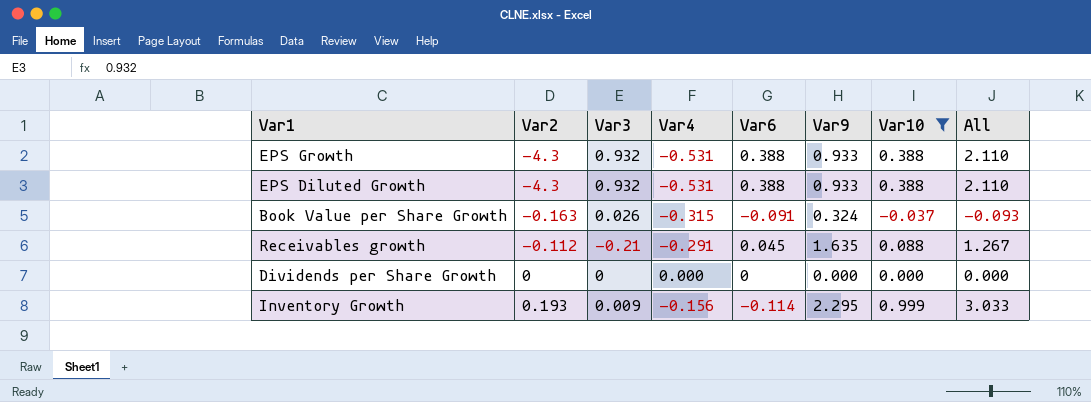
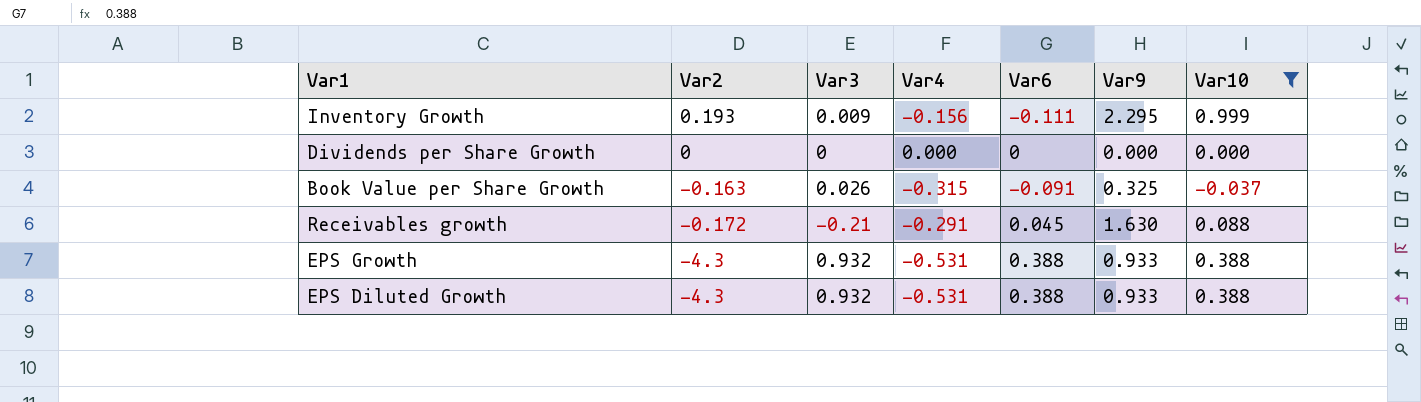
row order: Var2 ascending -> Var2 descending
column All | formula: [Var3] + [Var4] + [Var6] + [Var9] + [Var10] -> none
Inventory Growth | Var6: -0.114 -> -0.111
Book Value per Share Growth | Var9: 0.324 -> 0.325
Receivables growth | Var2: -0.112 -> -0.172
Receivables growth | Var9: 1.635 -> 1.630

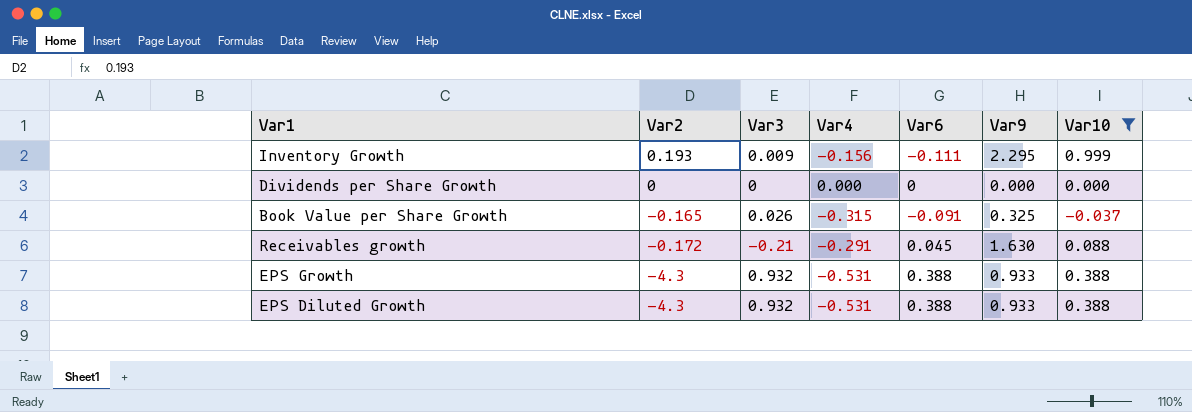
Book Value per Share Growth | Var2: -0.163 -> -0.165

